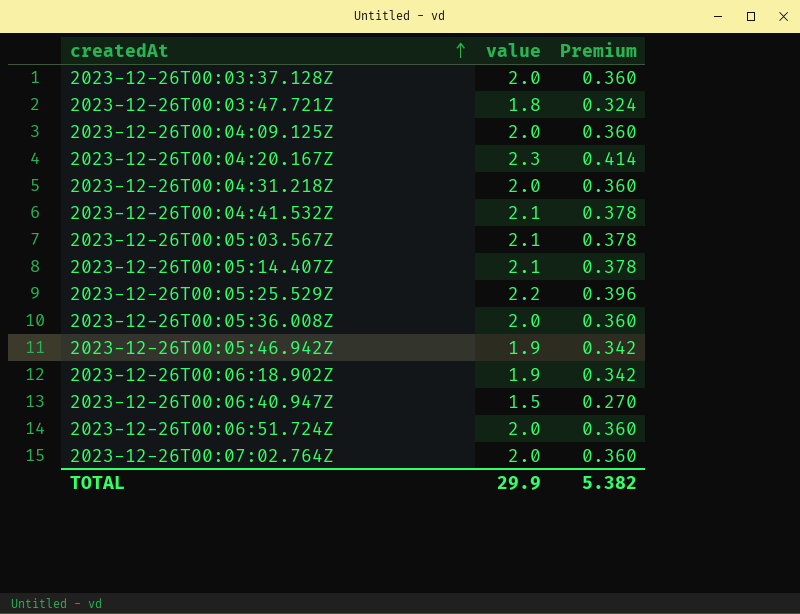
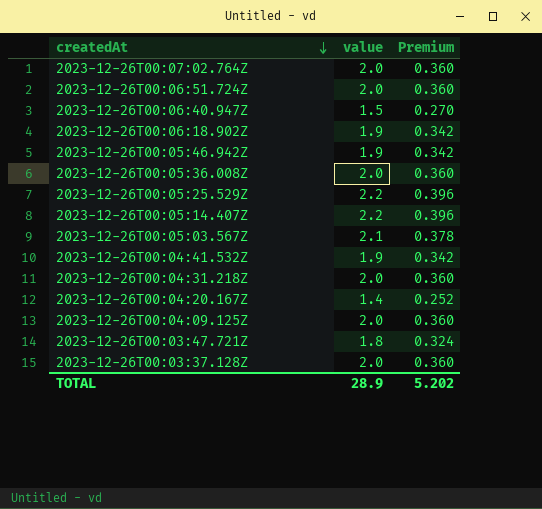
row order: createdAt ascending -> createdAt descending
2023-12-26T00:05:14.407Z | value: 2.1 -> 2.2
2023-12-26T00:05:14.407Z | Premium: 0.378 -> 0.396
2023-12-26T00:04:41.532Z | value: 2.1 -> 1.9
2023-12-26T00:04:41.532Z | Premium: 0.378 -> 0.342
2023-12-26T00:04:20.167Z | value: 2.3 -> 1.4
2023-12-26T00:04:20.167Z | Premium: 0.414 -> 0.252
TOTAL | value: 29.9 -> 28.9
TOTAL | Premium: 5.382 -> 5.202

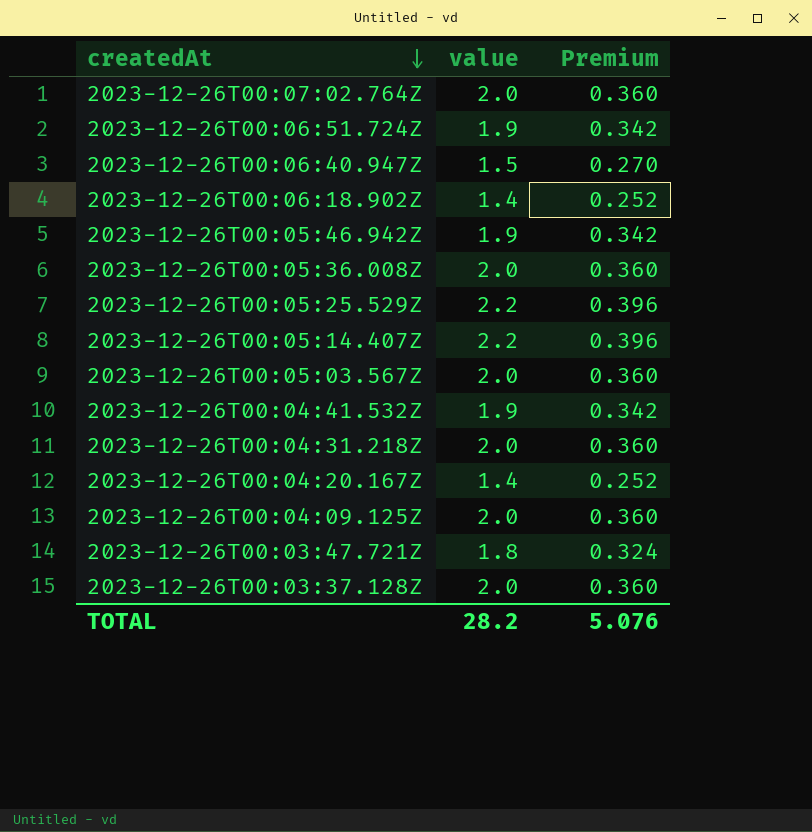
2023-12-26T00:06:51.724Z | value: 2.0 -> 1.9
2023-12-26T00:06:51.724Z | Premium: 0.360 -> 0.342
2023-12-26T00:06:18.902Z | value: 1.9 -> 1.4
2023-12-26T00:06:18.902Z | Premium: 0.342 -> 0.252
2023-12-26T00:05:03.567Z | value: 2.1 -> 2.0
2023-12-26T00:05:03.567Z | Premium: 0.378 -> 0.360
TOTAL | value: 28.9 -> 28.2
TOTAL | Premium: 5.202 -> 5.076

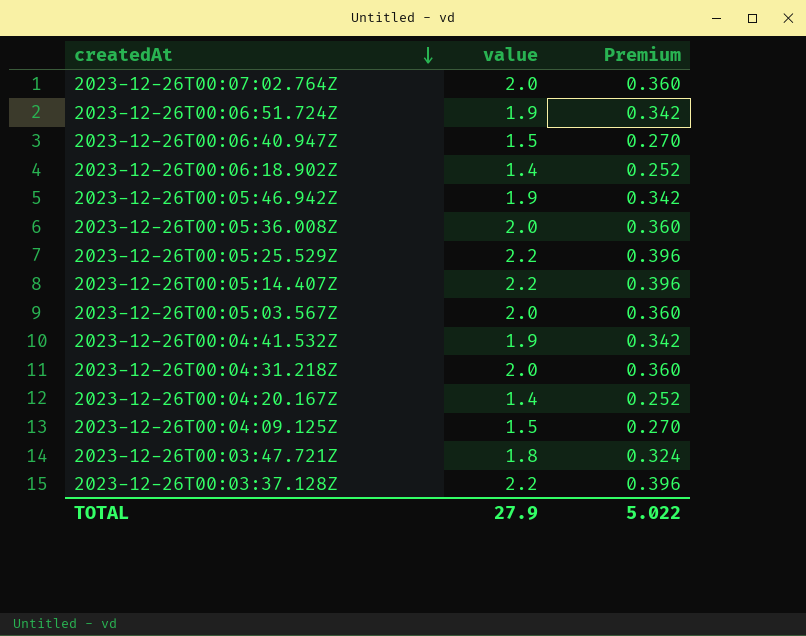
2023-12-26T00:04:09.125Z | value: 2.0 -> 1.5
2023-12-26T00:04:09.125Z | Premium: 0.360 -> 0.270
2023-12-26T00:03:37.128Z | value: 2.0 -> 2.2
2023-12-26T00:03:37.128Z | Premium: 0.360 -> 0.396
TOTAL | value: 28.2 -> 27.9
TOTAL | Premium: 5.076 -> 5.022

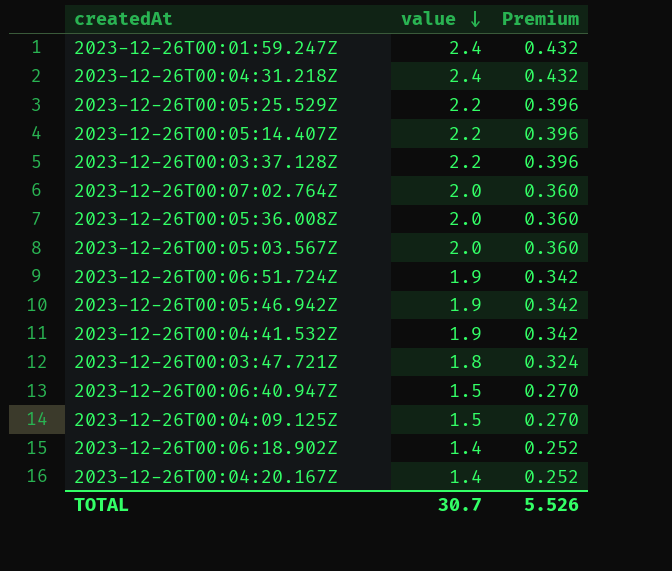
row order: createdAt descending -> value descending
row 2023-12-26T00:01:59.247Z: none -> 2.4 | 0.432
2023-12-26T00:04:31.218Z | value: 2.0 -> 2.4
2023-12-26T00:04:31.218Z | Premium: 0.360 -> 0.432
TOTAL | value: 27.9 -> 30.7
TOTAL | Premium: 5.022 -> 5.526

